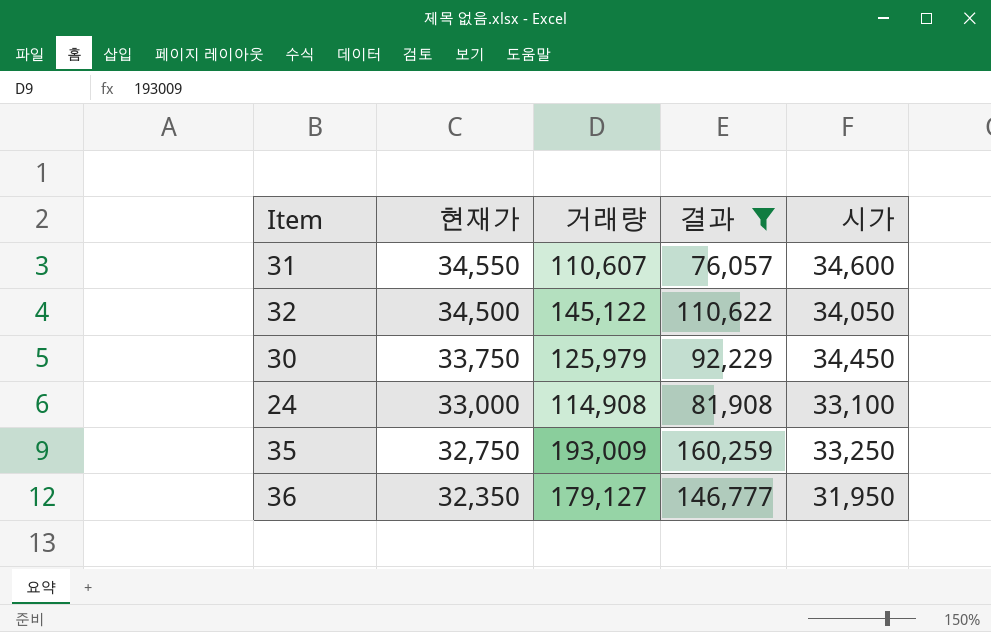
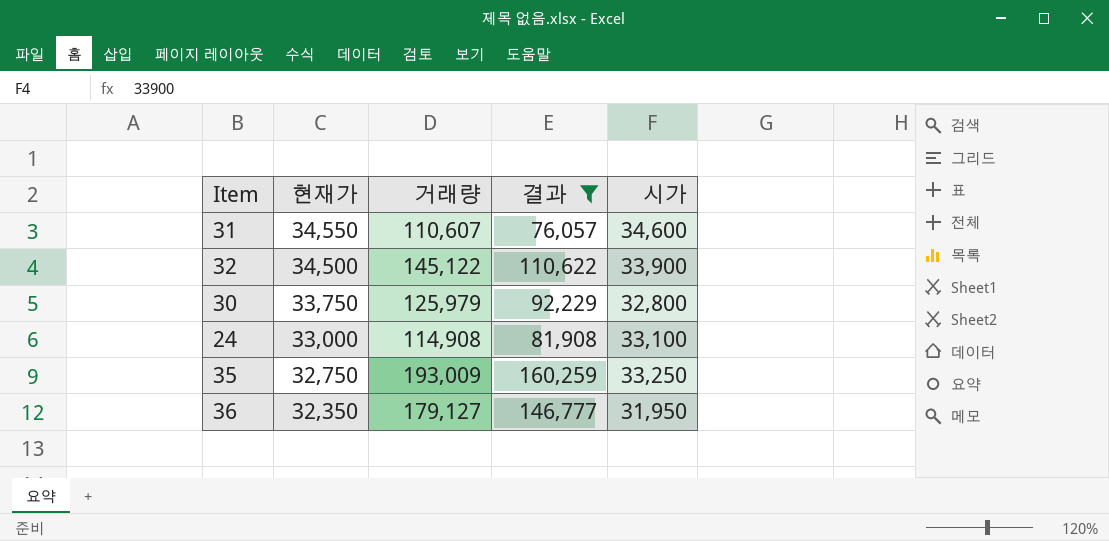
32 | 시가: 34,050 -> 33,900
30 | 시가: 34,450 -> 32,800

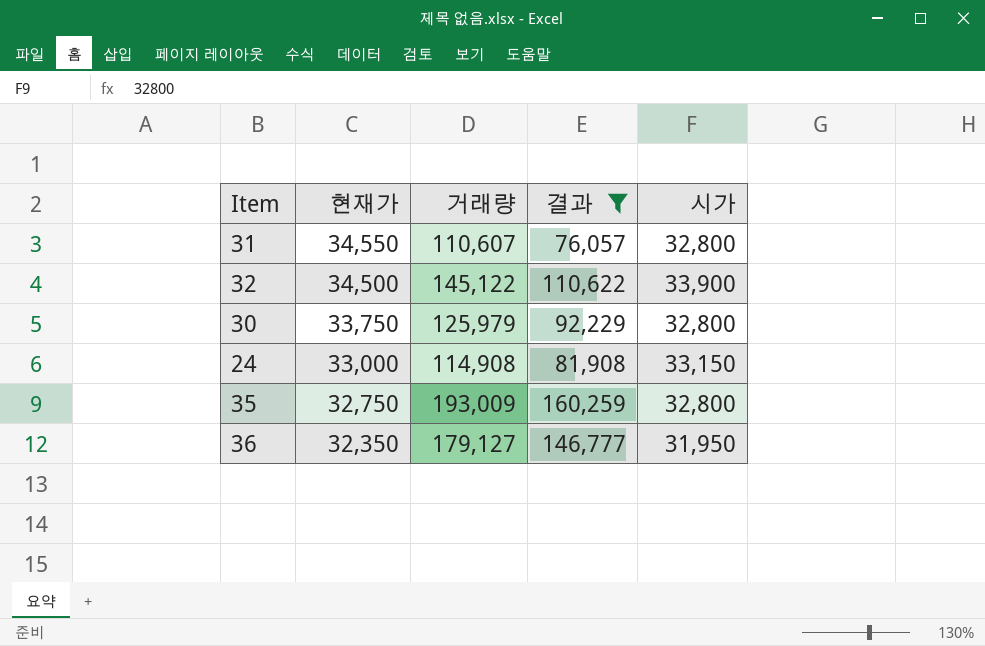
31 | 시가: 34,600 -> 32,800
24 | 시가: 33,100 -> 33,150
35 | 시가: 33,250 -> 32,800

